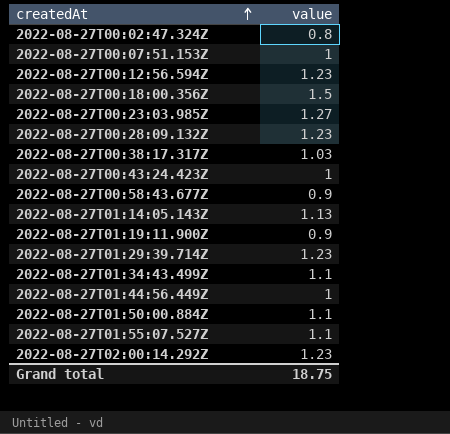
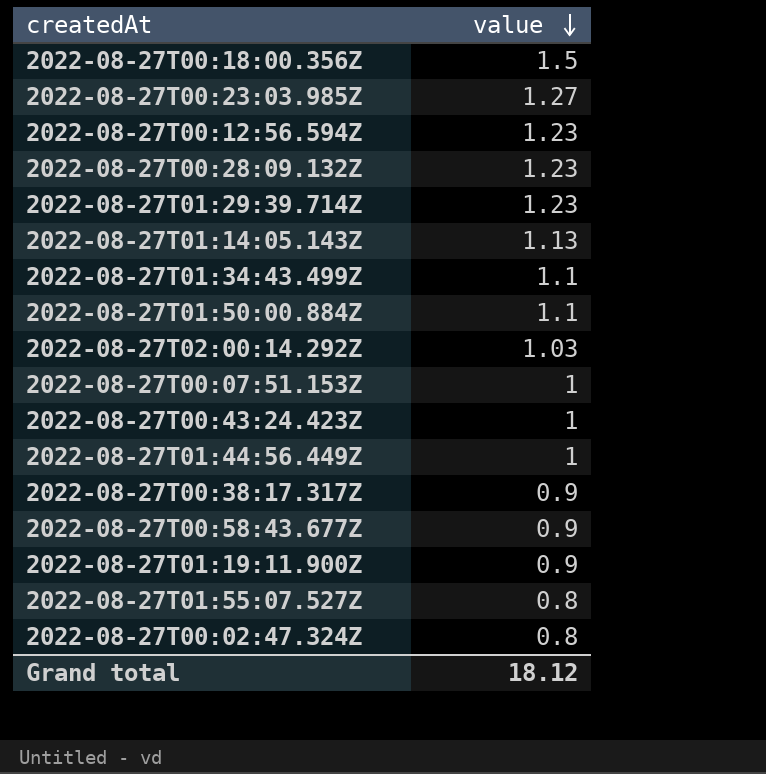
row order: createdAt ascending -> value descending
2022-08-27T02:00:14.292Z | value: 1.23 -> 1.03
2022-08-27T00:38:17.317Z | value: 1.03 -> 0.9
2022-08-27T01:55:07.527Z | value: 1.1 -> 0.8
Grand total | value: 18.75 -> 18.12

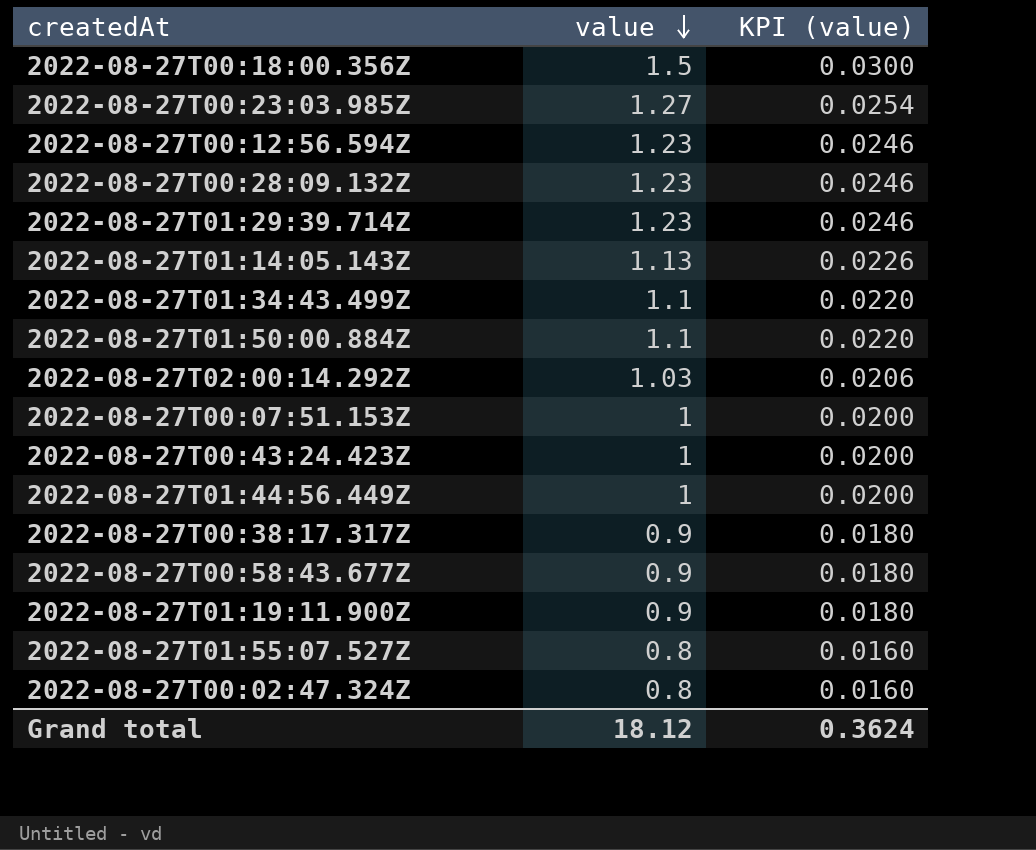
column KPI (value) | formula: none -> [value] * 0.02

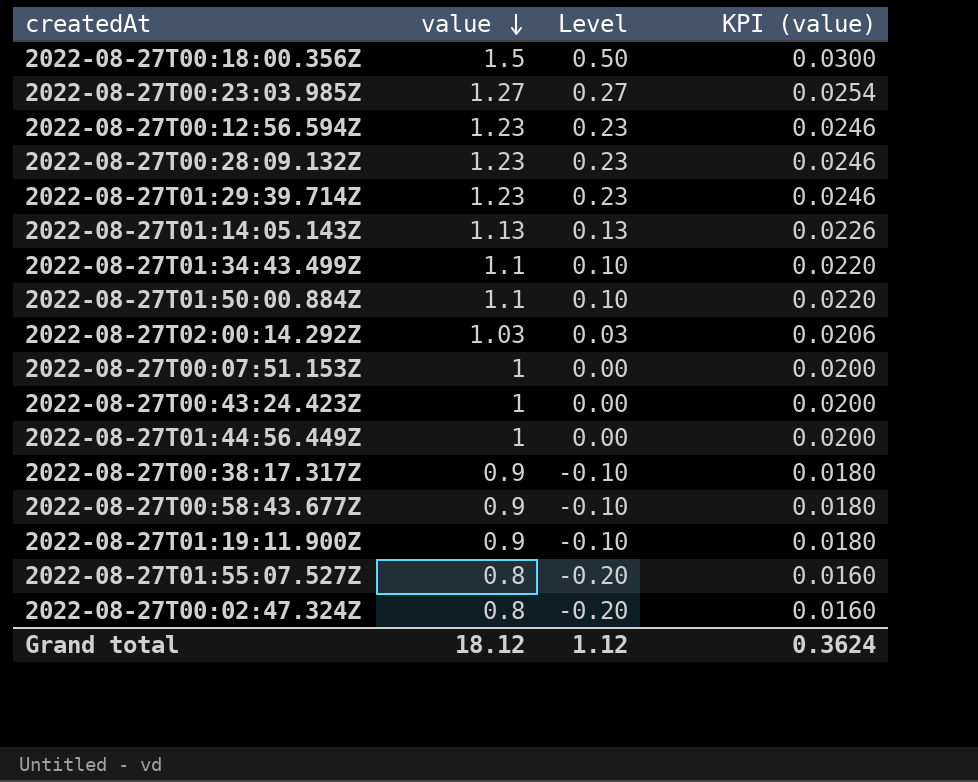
column Level | formula: none -> [value] - 1

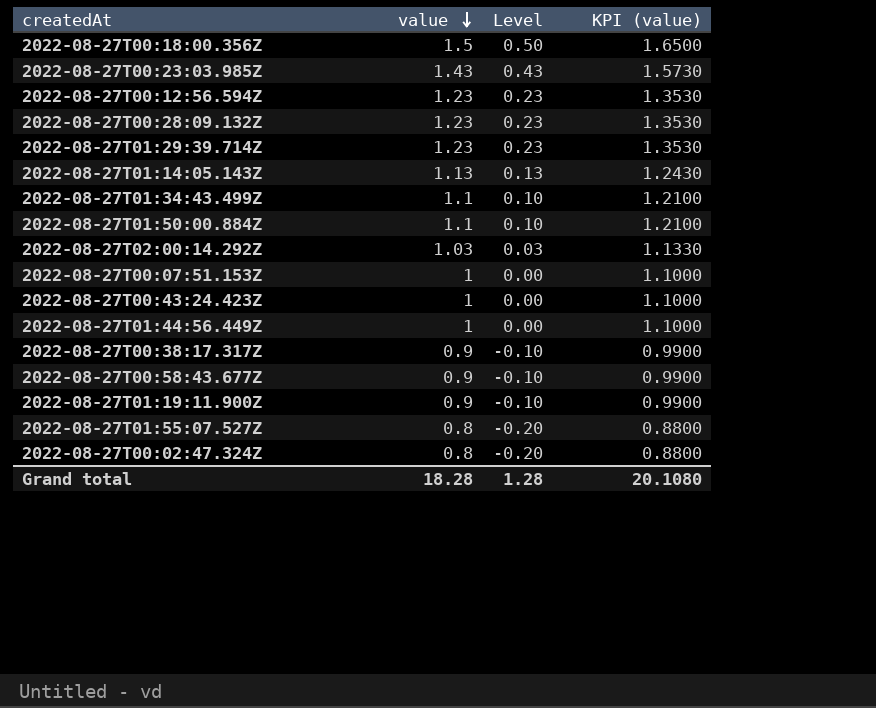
column KPI (value) | formula: [value] * 0.02 -> [value] * 1.1
2022-08-27T00:23:03.985Z | value: 1.27 -> 1.43
2022-08-27T00:23:03.985Z | Level: 0.27 -> 0.43
Grand total | value: 18.12 -> 18.28
Grand total | Level: 1.12 -> 1.28
Grand total | KPI (value): 0.3624 -> 20.1080

